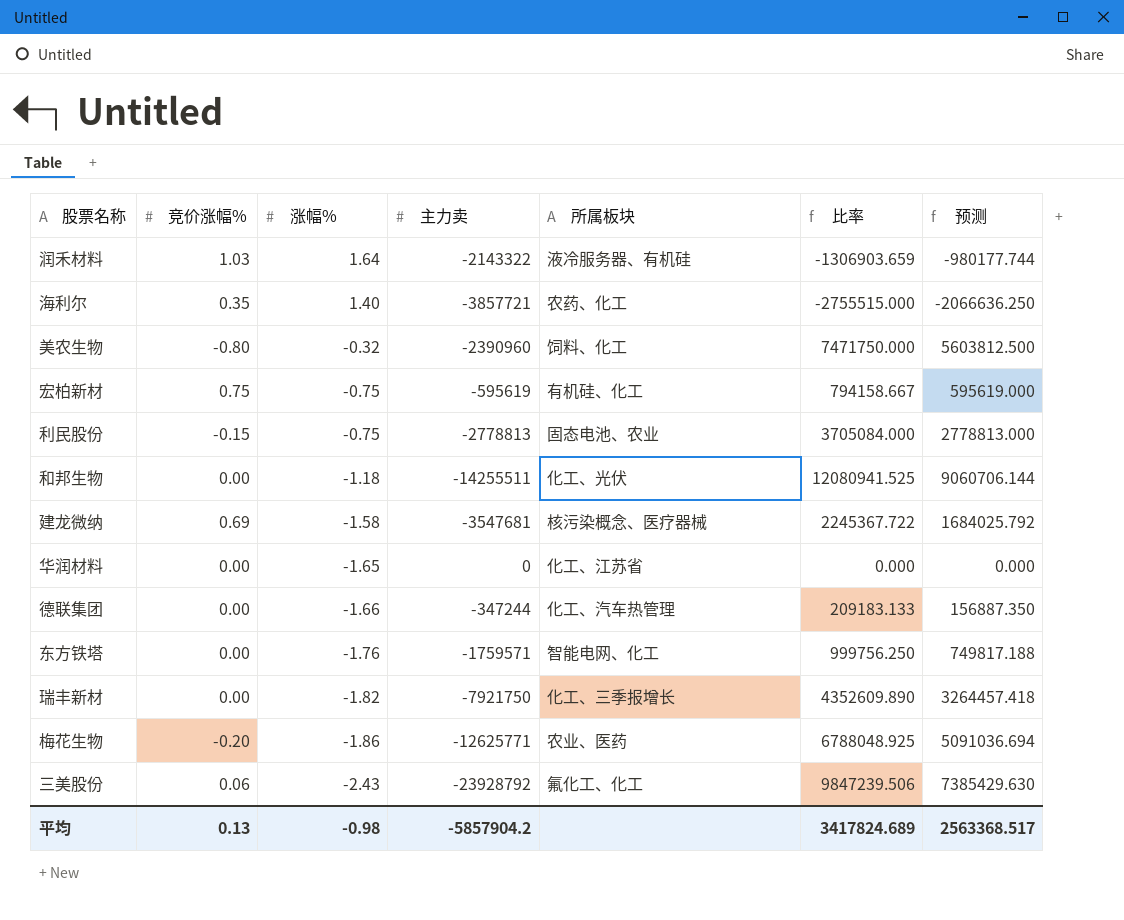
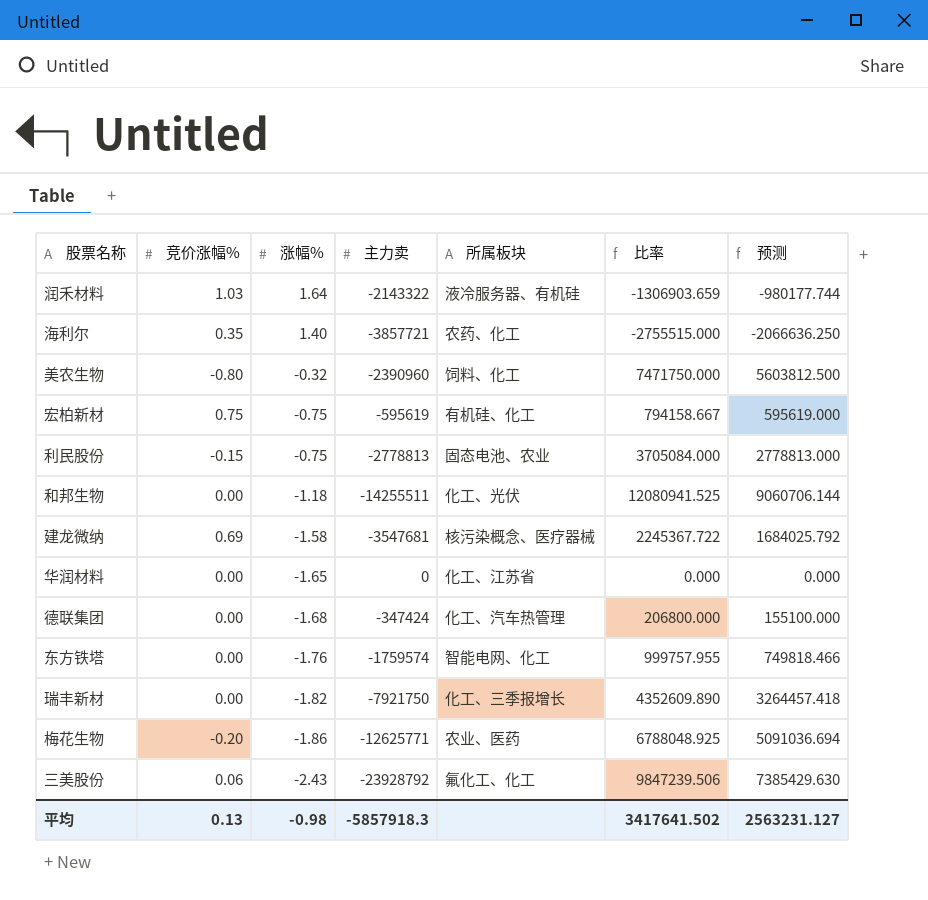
德联集团 | 涨幅%: -1.66 -> -1.68
德联集团 | 主力卖: -347244 -> -347424
德联集团 | 比率: 209183.133 -> 206800.000
德联集团 | 预测: 156887.350 -> 155100.000
东方铁塔 | 主力卖: -1759571 -> -1759574
东方铁塔 | 比率: 999756.250 -> 999757.955
东方铁塔 | 预测: 749817.188 -> 749818.466
平均 | 主力卖: -5857904.2 -> -5857918.3
平均 | 比率: 3417824.689 -> 3417641.502
平均 | 预测: 2563368.517 -> 2563231.127

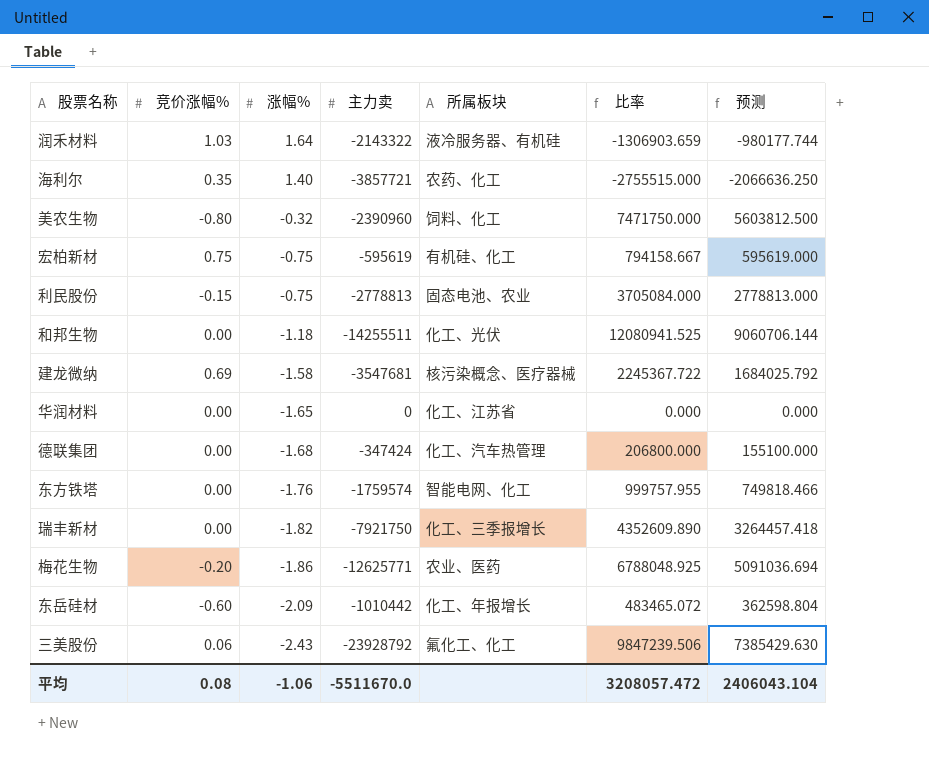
row 东岳硅材: none -> -0.60 | -2.09 | -1010442 | 化工、年报增长 | 483465.072 | 362598.804
平均 | 竞价涨幅%: 0.13 -> 0.08
平均 | 涨幅%: -0.98 -> -1.06
平均 | 主力卖: -5857918.3 -> -5511670.0
平均 | 比率: 3417641.502 -> 3208057.472
平均 | 预测: 2563231.127 -> 2406043.104

